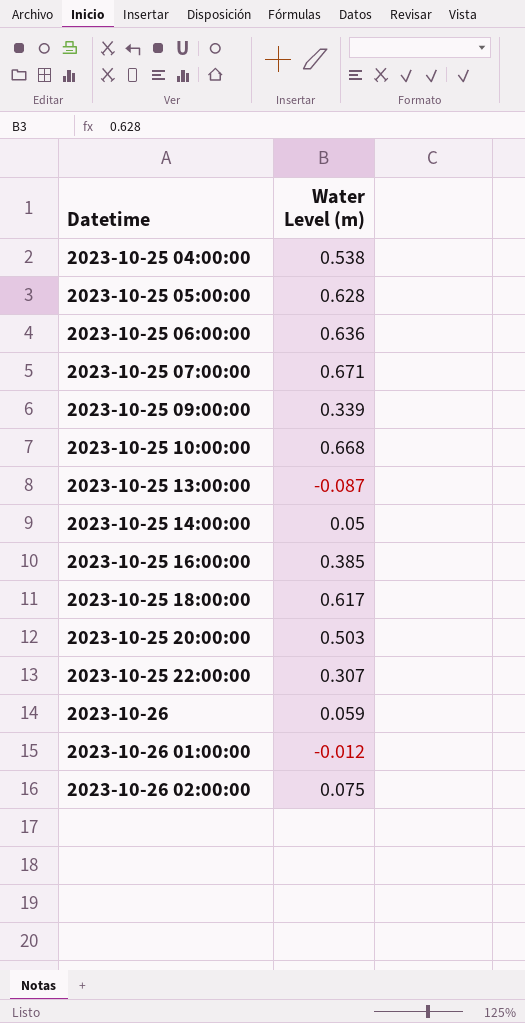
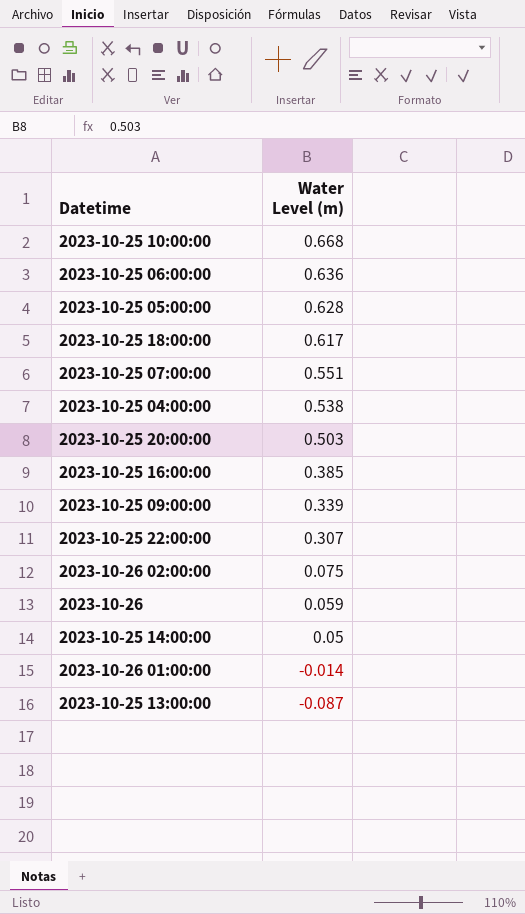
row order: Datetime ascending -> Water Level (m) descending
2023-10-25 07:00:00 | Water Level (m): 0.671 -> 0.551
2023-10-26 01:00:00 | Water Level (m): -0.012 -> -0.014

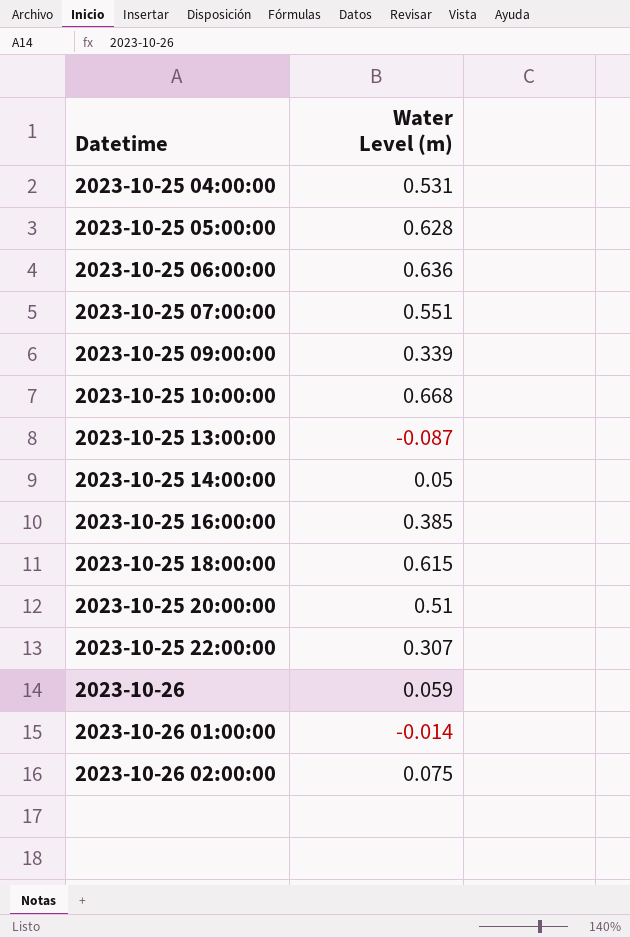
row order: Water Level (m) descending -> Datetime ascending
2023-10-25 04:00:00 | Water Level (m): 0.538 -> 0.531
2023-10-25 18:00:00 | Water Level (m): 0.617 -> 0.615
2023-10-25 20:00:00 | Water Level (m): 0.503 -> 0.51

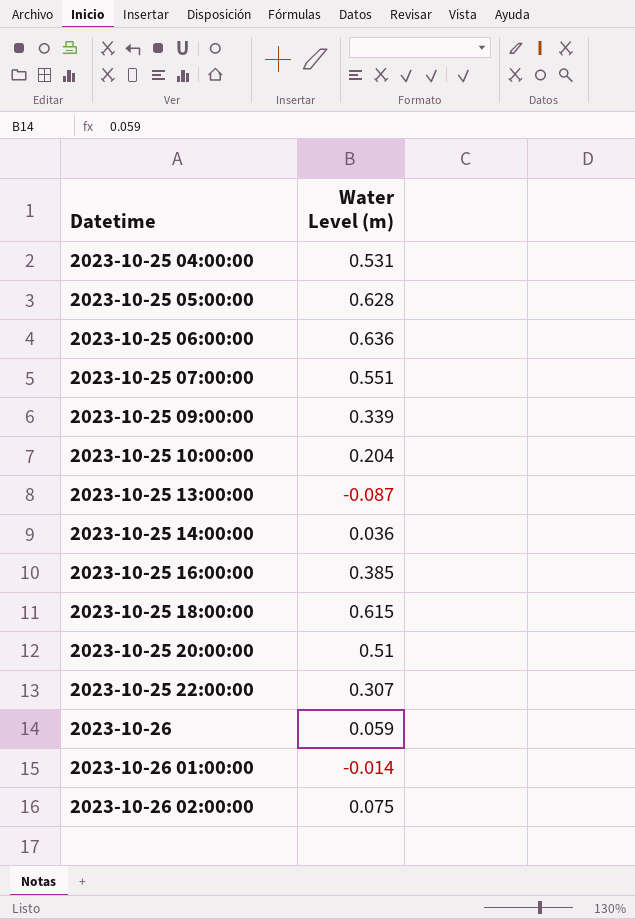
2023-10-25 10:00:00 | Water Level (m): 0.668 -> 0.204
2023-10-25 14:00:00 | Water Level (m): 0.05 -> 0.036

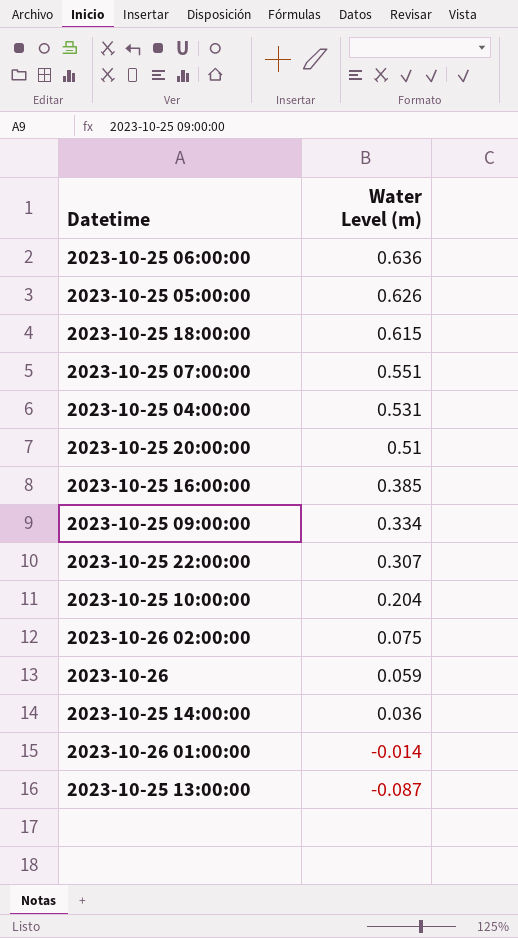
row order: Datetime ascending -> Water Level (m) descending
2023-10-25 05:00:00 | Water Level (m): 0.628 -> 0.626
2023-10-25 09:00:00 | Water Level (m): 0.339 -> 0.334

